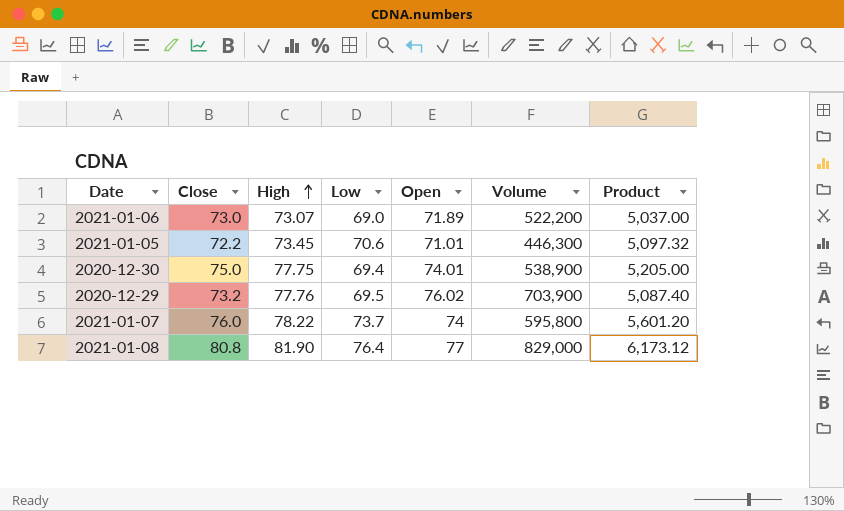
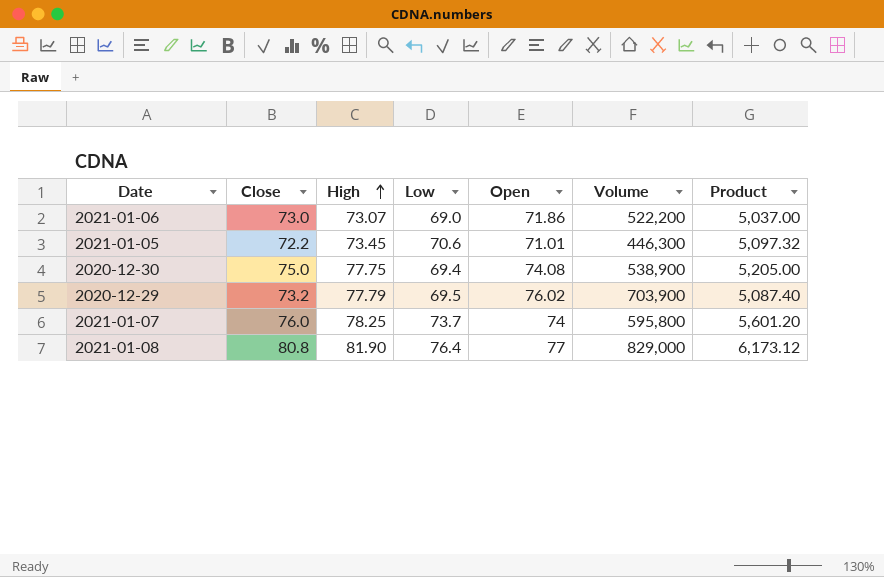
2021-01-06 | Open: 71.89 -> 71.86
2020-12-30 | Open: 74.01 -> 74.08
2020-12-29 | High: 77.76 -> 77.79
2021-01-07 | High: 78.22 -> 78.25

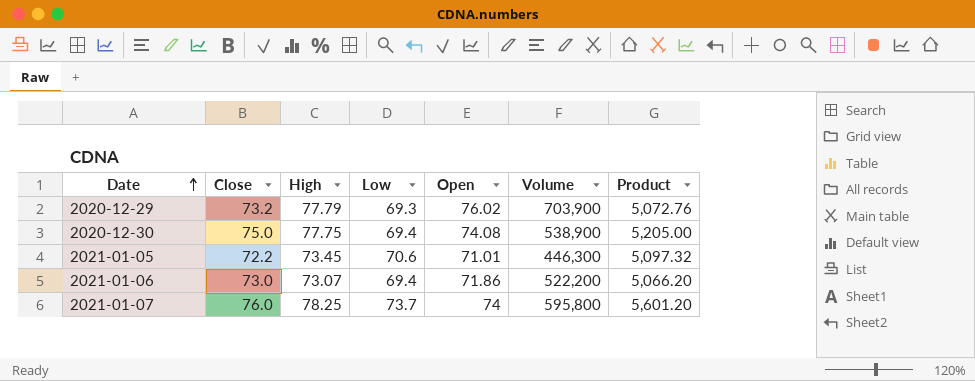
row order: High ascending -> Date ascending
row 2021-01-08: 80.8 | 81.90 | 76.4 | 77 | 829,000 | 6,173.12 -> none
2020-12-29 | Low: 69.5 -> 69.3
2020-12-29 | Product: 5,087.40 -> 5,072.76
2021-01-06 | Low: 69.0 -> 69.4
2021-01-06 | Product: 5,037.00 -> 5,066.20

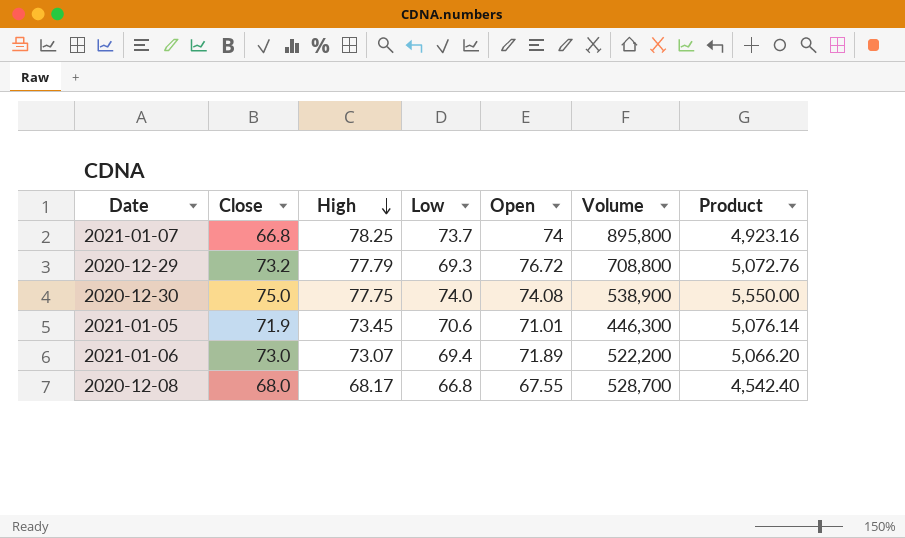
row order: Date ascending -> High descending
2021-01-07 | Close: 76.0 -> 66.8
2021-01-07 | Volume: 595,800 -> 895,800
2021-01-07 | Product: 5,601.20 -> 4,923.16
2020-12-29 | Open: 76.02 -> 76.72
2020-12-29 | Volume: 703,900 -> 708,800
2020-12-30 | Low: 69.4 -> 74.0
2020-12-30 | Product: 5,205.00 -> 5,550.00
2021-01-05 | Close: 72.2 -> 71.9
2021-01-05 | Product: 5,097.32 -> 5,076.14
2021-01-06 | Open: 71.86 -> 71.89
row 2020-12-08: none -> 68.0 | 68.17 | 66.8 | 67.55 | 528,700 | 4,542.40

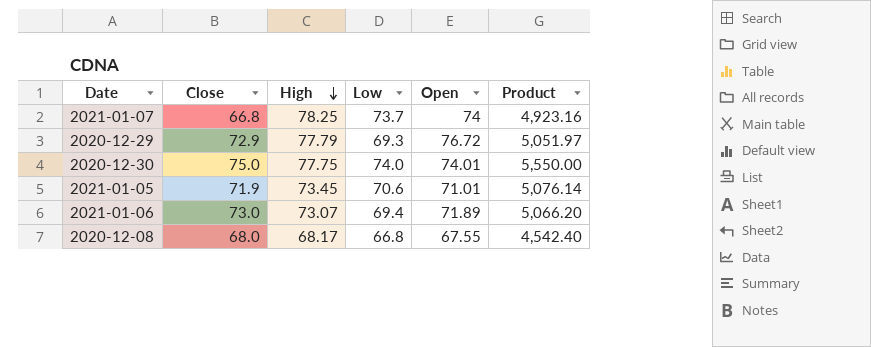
column Volume | position: 6 -> none
2020-12-29 | Close: 73.2 -> 72.9
2020-12-29 | Product: 5,072.76 -> 5,051.97
2020-12-30 | Open: 74.08 -> 74.01

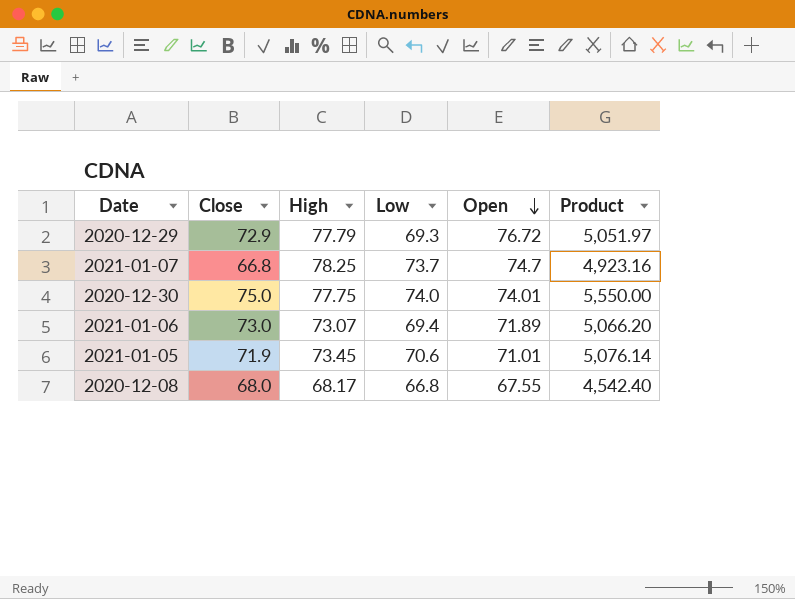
row order: High descending -> Open descending
2021-01-07 | Open: 74 -> 74.7

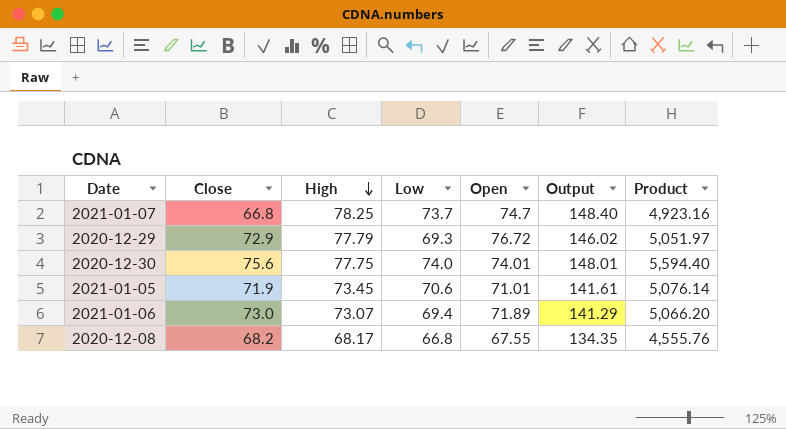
row order: Open descending -> High descending
column Output | formula: none -> [Low] + [Open]
2020-12-30 | Close: 75.0 -> 75.6
2020-12-30 | Product: 5,550.00 -> 5,594.40
2020-12-08 | Close: 68.0 -> 68.2
2020-12-08 | Product: 4,542.40 -> 4,555.76

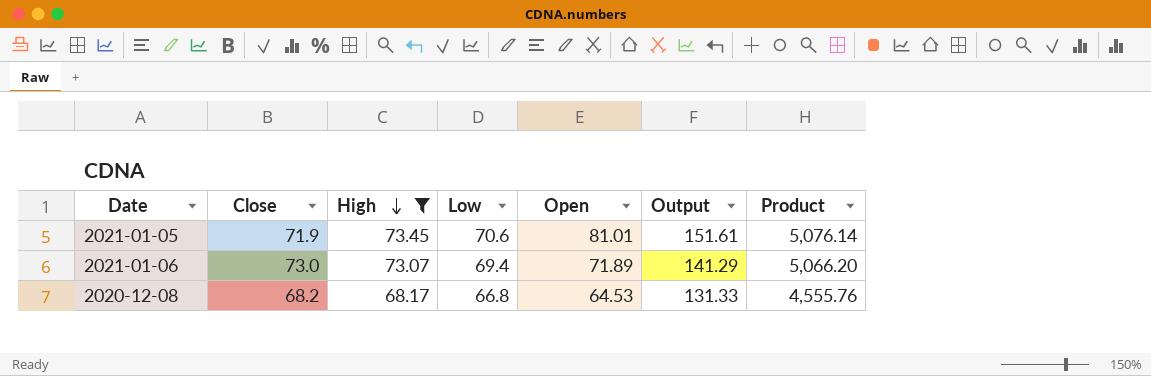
filter: none -> High <= 73.45
2021-01-05 | Open: 71.01 -> 81.01
2021-01-05 | Output: 141.61 -> 151.61
2020-12-08 | Open: 67.55 -> 64.53
2020-12-08 | Output: 134.35 -> 131.33

